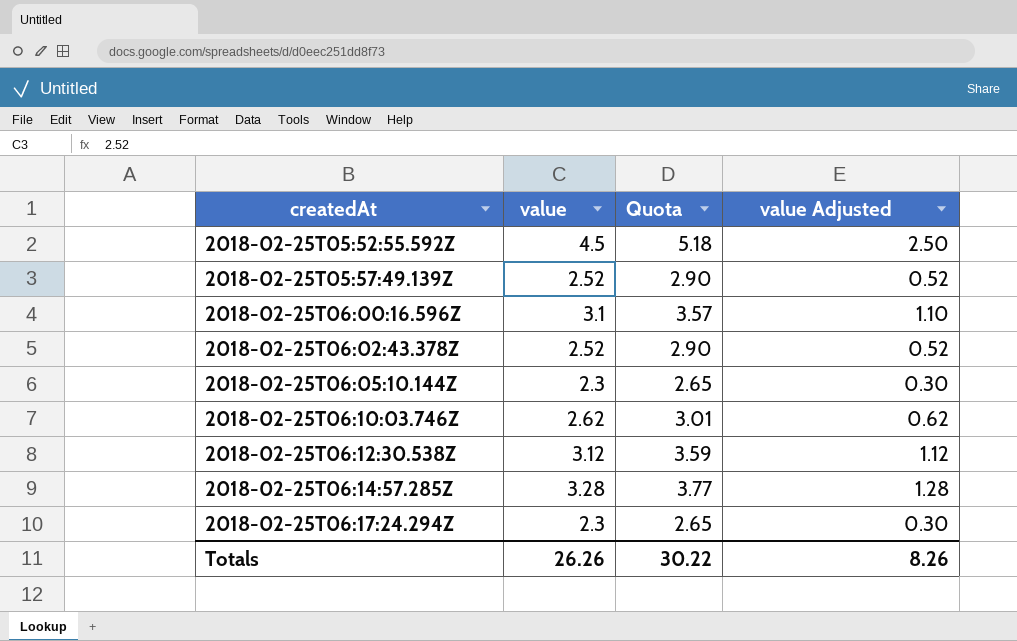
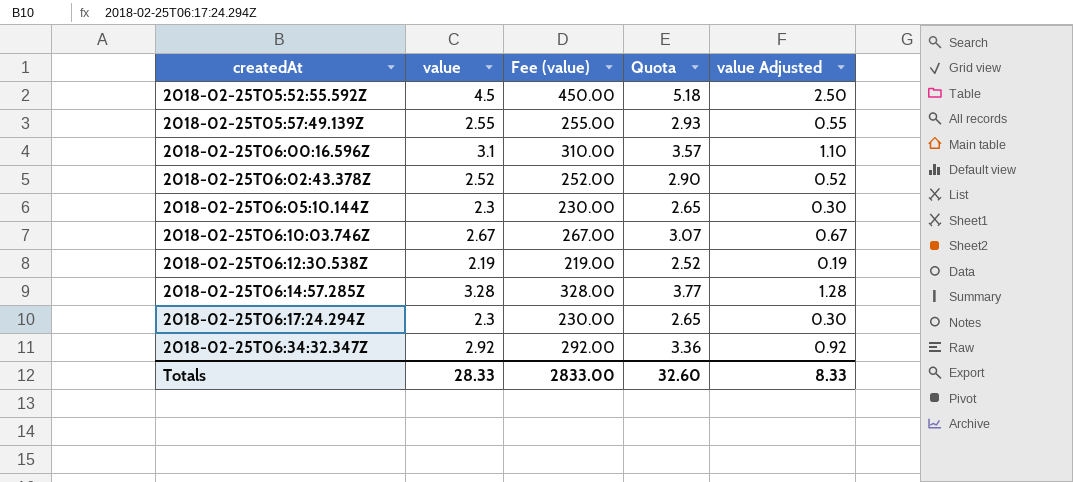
column Fee (value) | formula: none -> [value] * 100
2018-02-25T05:57:49.139Z | value: 2.52 -> 2.55
2018-02-25T05:57:49.139Z | Quota: 2.90 -> 2.93
2018-02-25T05:57:49.139Z | value Adjusted: 0.52 -> 0.55
2018-02-25T06:10:03.746Z | value: 2.62 -> 2.67
2018-02-25T06:10:03.746Z | Quota: 3.01 -> 3.07
2018-02-25T06:10:03.746Z | value Adjusted: 0.62 -> 0.67
2018-02-25T06:12:30.538Z | value: 3.12 -> 2.19
2018-02-25T06:12:30.538Z | Quota: 3.59 -> 2.52
2018-02-25T06:12:30.538Z | value Adjusted: 1.12 -> 0.19
row 2018-02-25T06:34:32.347Z: none -> 2.92 | 292.00 | 3.36 | 0.92
Totals | value: 26.26 -> 28.33
Totals | Quota: 30.22 -> 32.60
Totals | value Adjusted: 8.26 -> 8.33

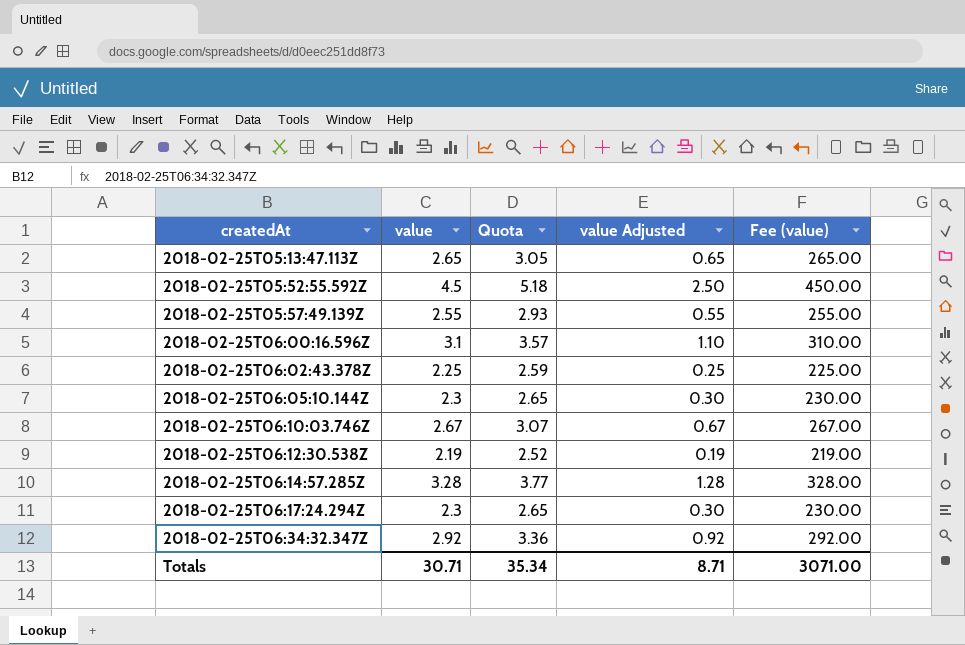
column Fee (value) | position: 3 -> 5
row 2018-02-25T05:13:47.113Z: none -> 2.65 | 3.05 | 0.65 | 265.00
2018-02-25T06:02:43.378Z | value: 2.52 -> 2.25
2018-02-25T06:02:43.378Z | Quota: 2.90 -> 2.59
2018-02-25T06:02:43.378Z | value Adjusted: 0.52 -> 0.25
2018-02-25T06:02:43.378Z | Fee (value): 252.00 -> 225.00
Totals | value: 28.33 -> 30.71
Totals | Quota: 32.60 -> 35.34
Totals | value Adjusted: 8.33 -> 8.71
Totals | Fee (value): 2833.00 -> 3071.00

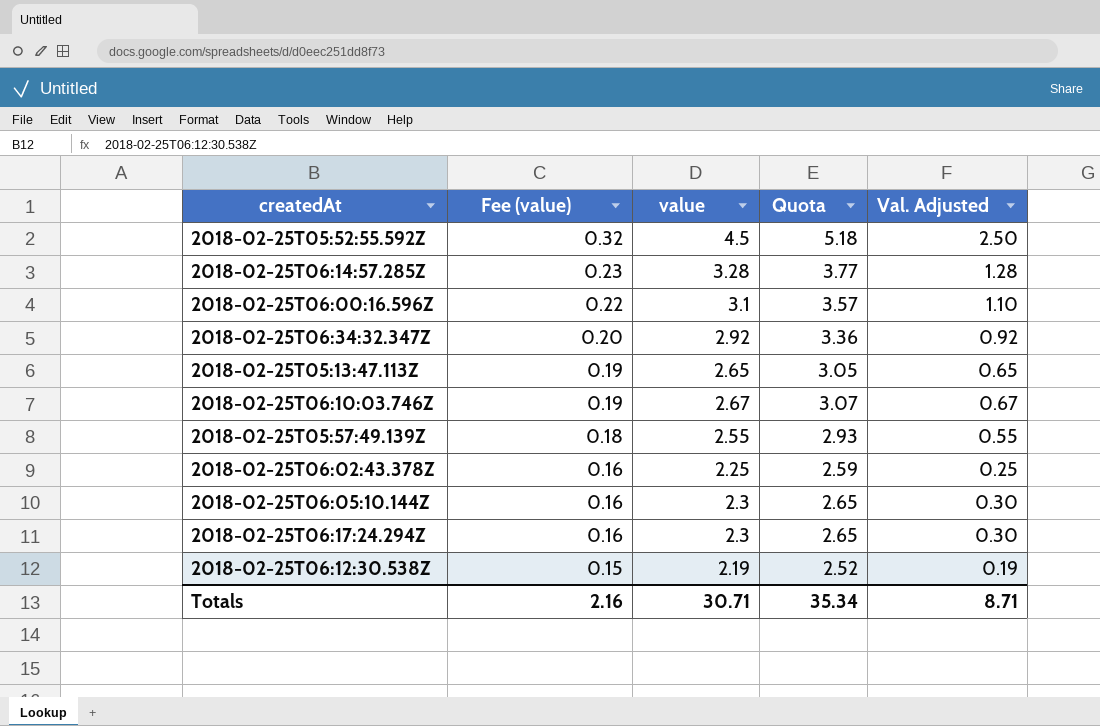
row order: createdAt ascending -> Fee (value) descending
column Fee (value) | formula: [value] * 100 -> [value] * 0.07
column Fee (value) | position: 5 -> 2
column name: value Adjusted -> Val. Adjusted
Totals | Fee (value): 3071.00 -> 2.16

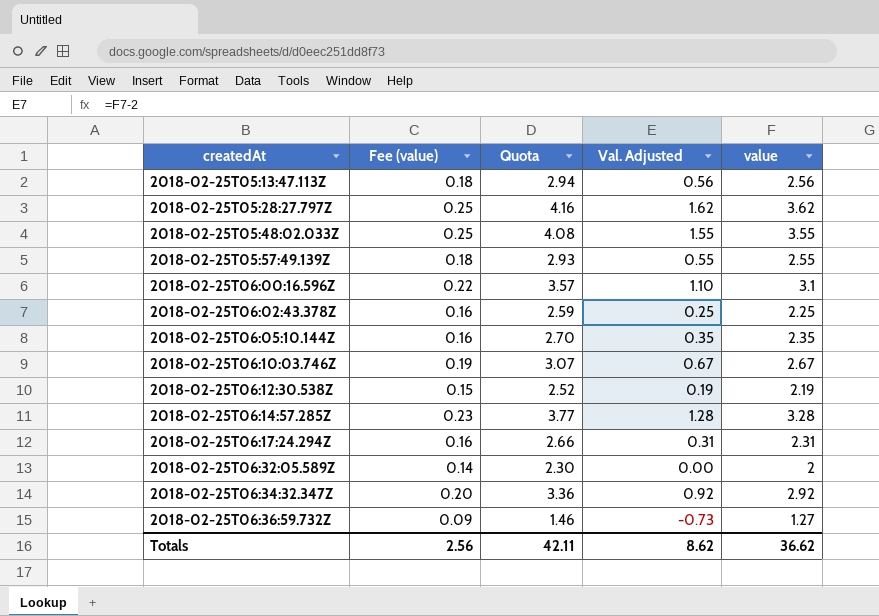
row order: Fee (value) descending -> createdAt ascending
column value | position: 3 -> 5
row 2018-02-25T05:52:55.592Z: 0.32 | 4.5 | 5.18 | 2.50 -> none
2018-02-25T05:13:47.113Z | Fee (value): 0.19 -> 0.18
2018-02-25T05:13:47.113Z | Quota: 3.05 -> 2.94
2018-02-25T05:13:47.113Z | Val. Adjusted: 0.65 -> 0.56
2018-02-25T05:13:47.113Z | value: 2.65 -> 2.56
row 2018-02-25T05:28:27.797Z: none -> 0.25 | 4.16 | 1.62 | 3.62
row 2018-02-25T05:48:02.033Z: none -> 0.25 | 4.08 | 1.55 | 3.55
2018-02-25T06:05:10.144Z | Quota: 2.65 -> 2.70
2018-02-25T06:05:10.144Z | Val. Adjusted: 0.30 -> 0.35
2018-02-25T06:05:10.144Z | value: 2.3 -> 2.35
2018-02-25T06:17:24.294Z | Quota: 2.65 -> 2.66
2018-02-25T06:17:24.294Z | Val. Adjusted: 0.30 -> 0.31
2018-02-25T06:17:24.294Z | value: 2.3 -> 2.31
row 2018-02-25T06:32:05.589Z: none -> 0.14 | 2.30 | 0.00 | 2
row 2018-02-25T06:36:59.732Z: none -> 0.09 | 1.46 | -0.73 | 1.27
Totals | Fee (value): 2.16 -> 2.56
Totals | Quota: 35.34 -> 42.11
Totals | Val. Adjusted: 8.71 -> 8.62
Totals | value: 30.71 -> 36.62

